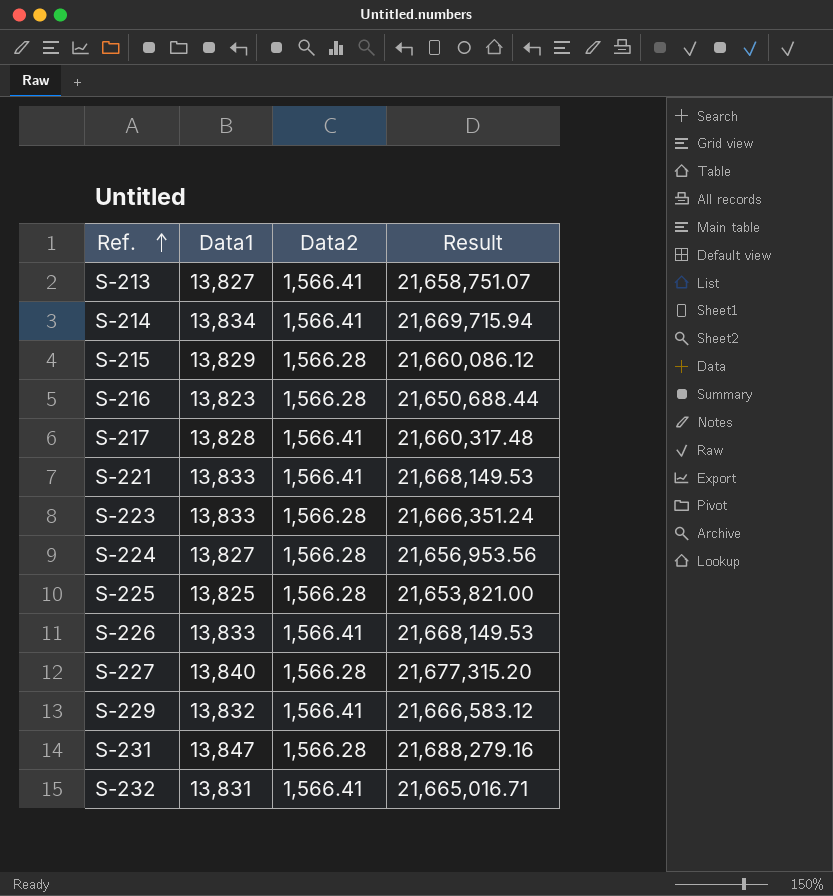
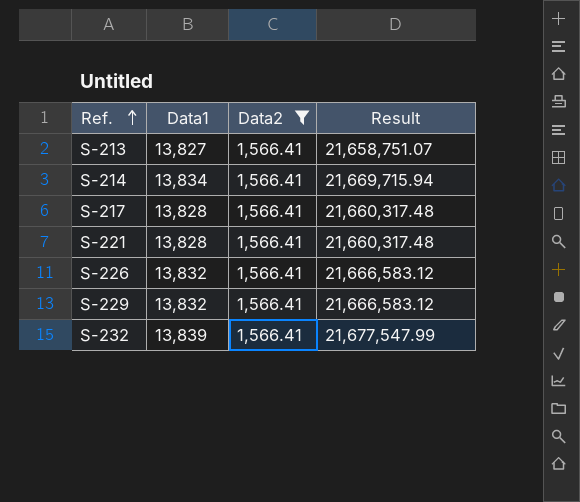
filter: none -> Data2 = 1,566.41
S-221 | Data1: 13,833 -> 13,828
S-221 | Result: 21,668,149.53 -> 21,660,317.48
S-226 | Data1: 13,833 -> 13,832
S-226 | Result: 21,668,149.53 -> 21,666,583.12
S-232 | Data1: 13,831 -> 13,839
S-232 | Result: 21,665,016.71 -> 21,677,547.99

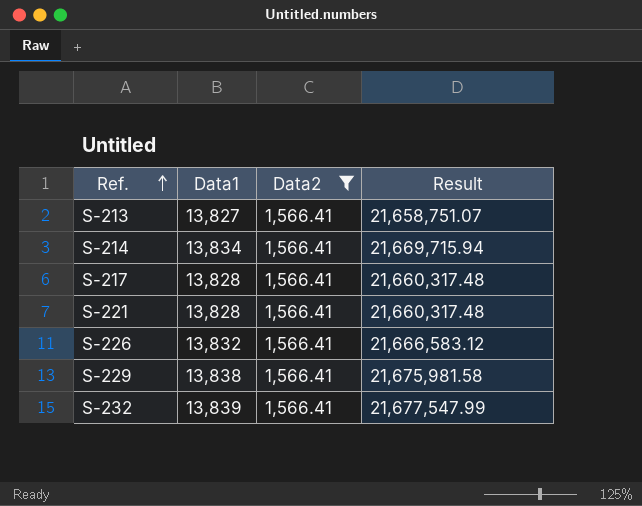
S-229 | Data1: 13,832 -> 13,838
S-229 | Result: 21,666,583.12 -> 21,675,981.58

